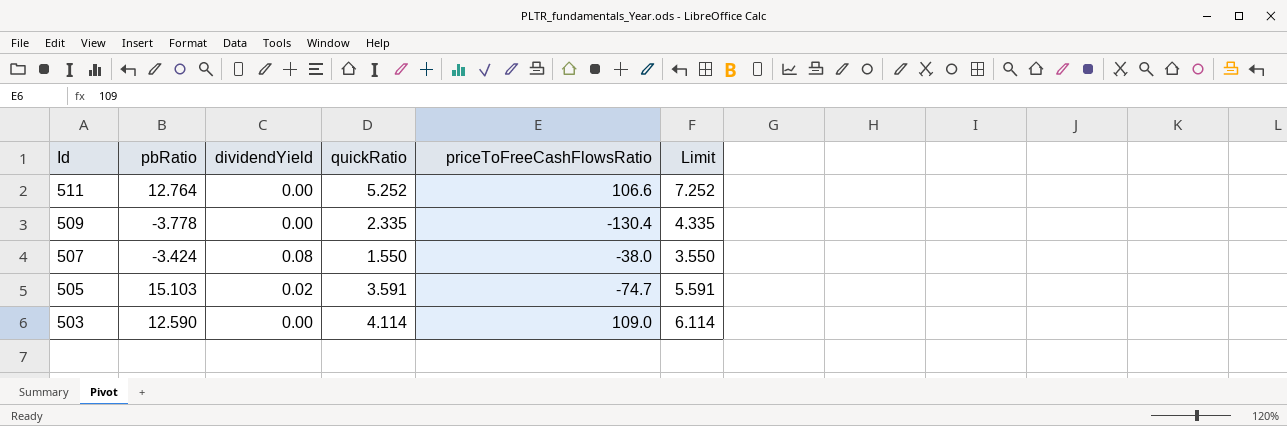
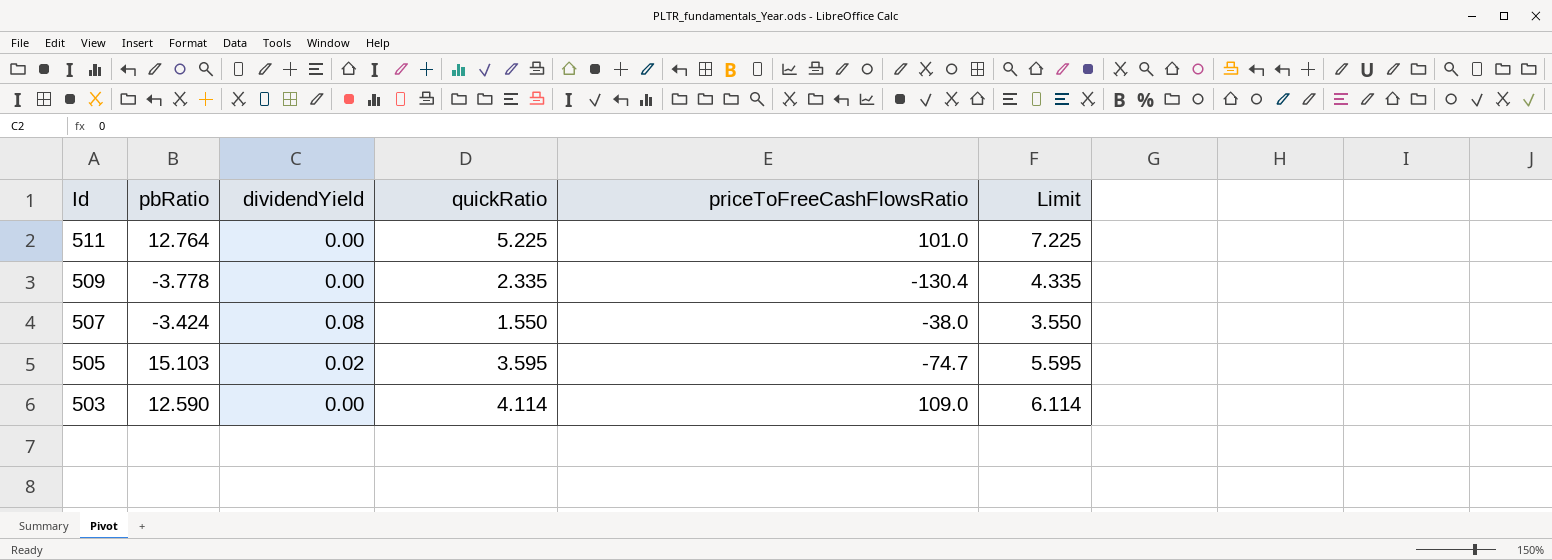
511 | quickRatio: 5.252 -> 5.225
511 | priceToFreeCashFlowsRatio: 106.6 -> 101.0
511 | Limit: 7.252 -> 7.225
505 | quickRatio: 3.591 -> 3.595
505 | Limit: 5.591 -> 5.595

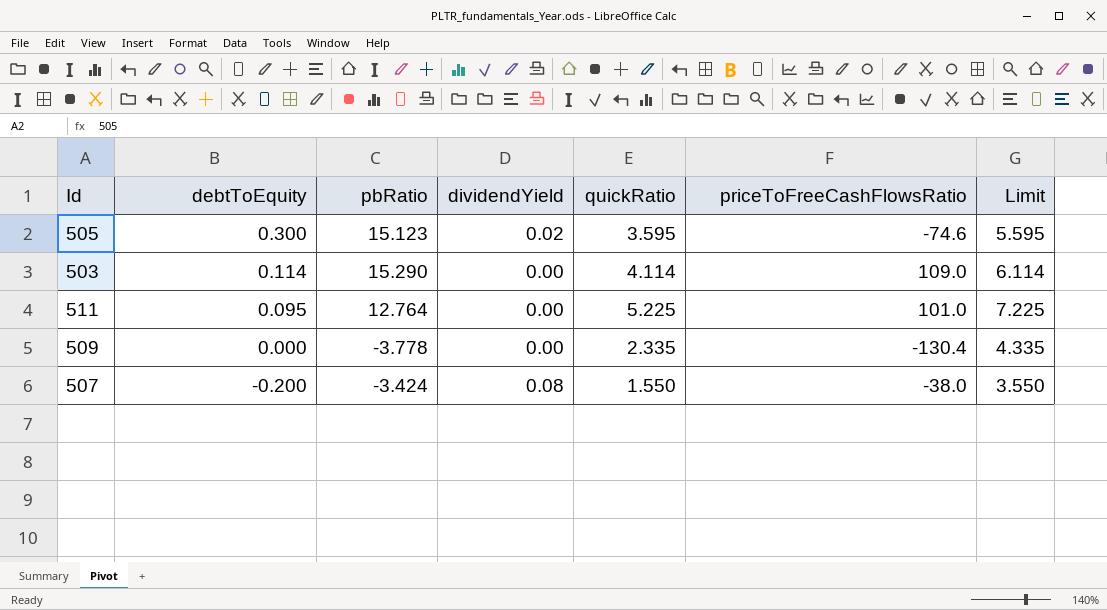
row order: Id descending -> debtToEquity descending
column debtToEquity | position: none -> 2
505 | pbRatio: 15.103 -> 15.123
505 | priceToFreeCashFlowsRatio: -74.7 -> -74.6
503 | pbRatio: 12.590 -> 15.290

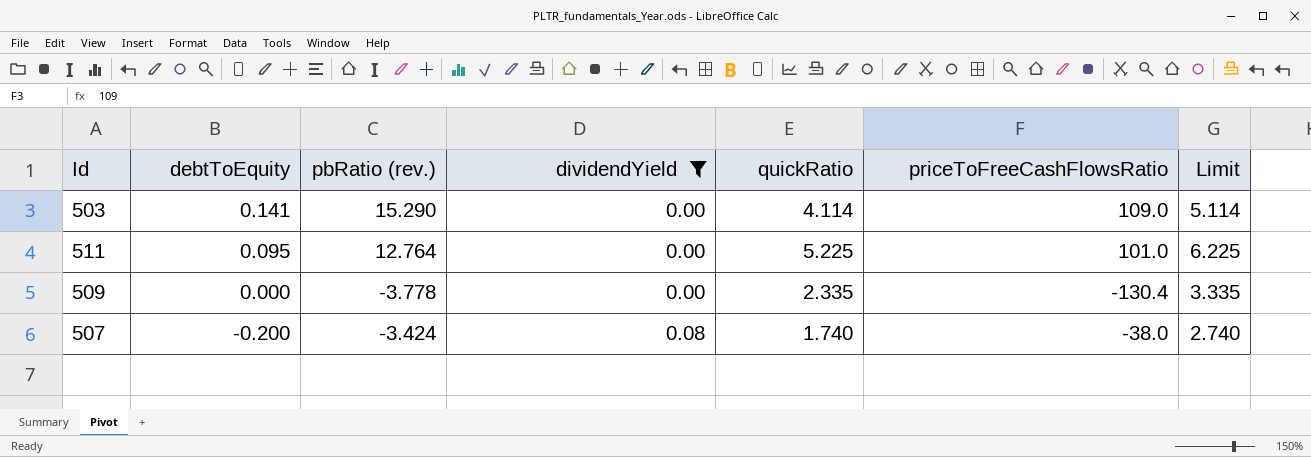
filter: none -> dividendYield != 0.02
column name: pbRatio -> pbRatio (rev.)
column Limit | formula: [quickRatio] + 2 -> [quickRatio] + 1
503 | debtToEquity: 0.114 -> 0.141
507 | quickRatio: 1.550 -> 1.740

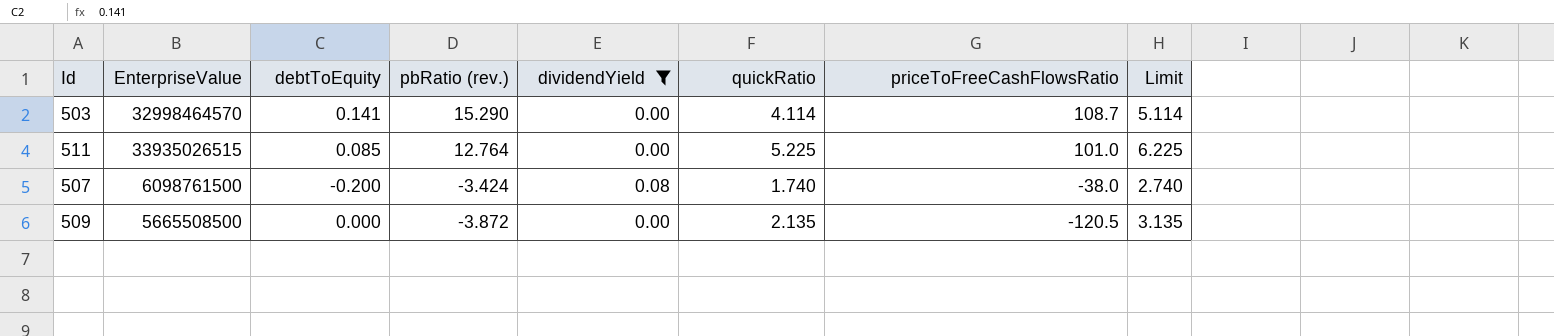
row order: debtToEquity descending -> pbRatio (rev.) descending
column EnterpriseValue | position: none -> 2
503 | priceToFreeCashFlowsRatio: 109.0 -> 108.7
511 | debtToEquity: 0.095 -> 0.085
509 | pbRatio (rev.): -3.778 -> -3.872
509 | quickRatio: 2.335 -> 2.135
509 | priceToFreeCashFlowsRatio: -130.4 -> -120.5
509 | Limit: 3.335 -> 3.135

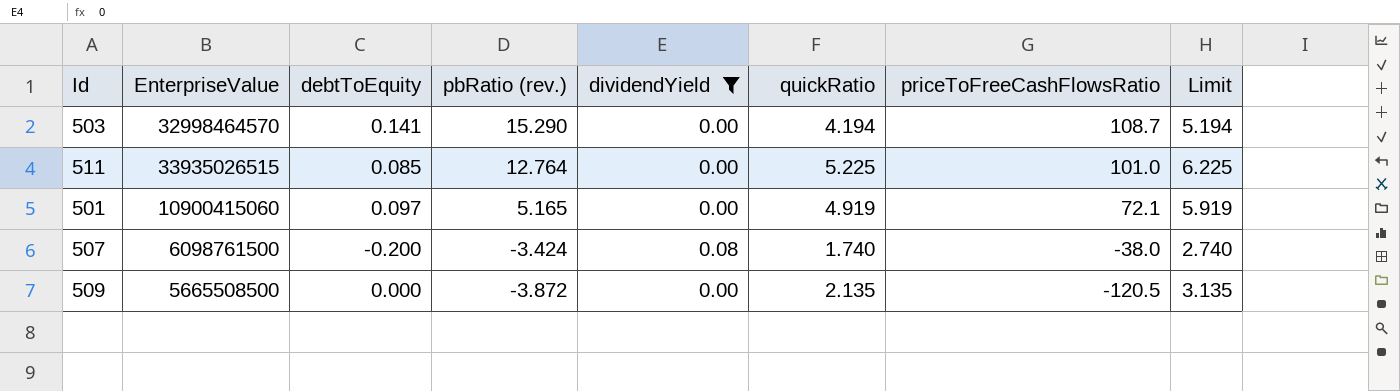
503 | quickRatio: 4.114 -> 4.194
503 | Limit: 5.114 -> 5.194
row 501: none -> 10900415060 | 0.097 | 5.165 | 0.00 | 4.919 | 72.1 | 5.919

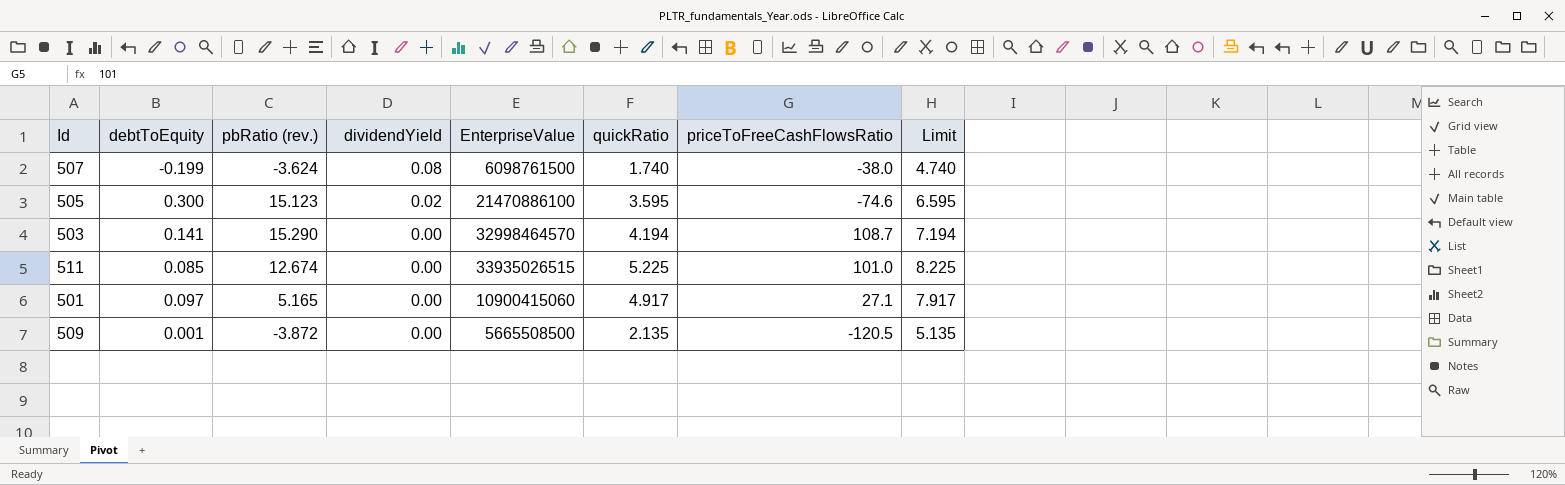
filter: dividendYield != 0.02 -> none
row order: pbRatio (rev.) descending -> dividendYield descending
column EnterpriseValue | position: 2 -> 5
column Limit | formula: [quickRatio] + 1 -> [quickRatio] + 3
507 | debtToEquity: -0.200 -> -0.199
507 | pbRatio (rev.): -3.424 -> -3.624
511 | pbRatio (rev.): 12.764 -> 12.674
501 | quickRatio: 4.919 -> 4.917
501 | priceToFreeCashFlowsRatio: 72.1 -> 27.1
509 | debtToEquity: 0.000 -> 0.001

